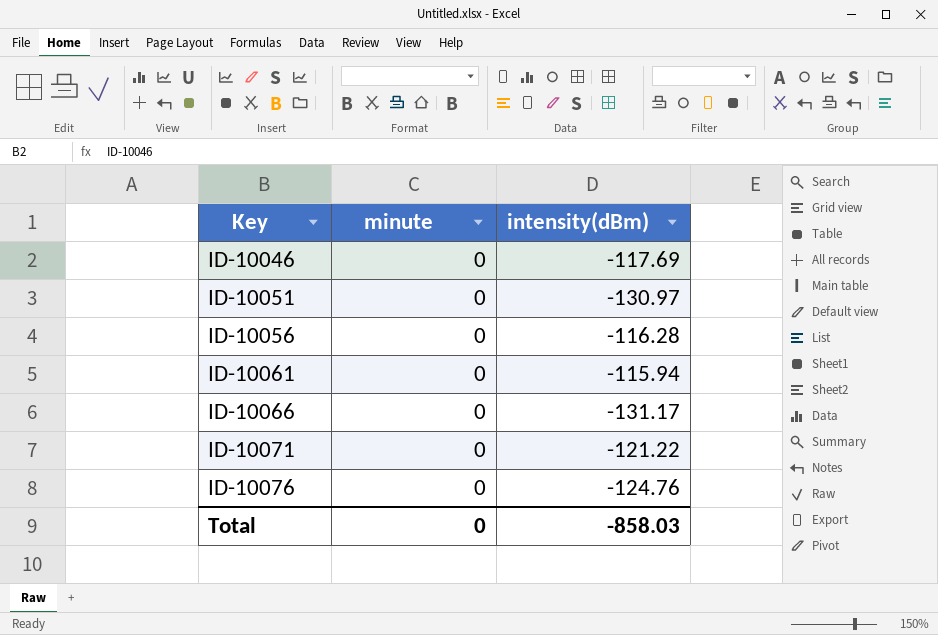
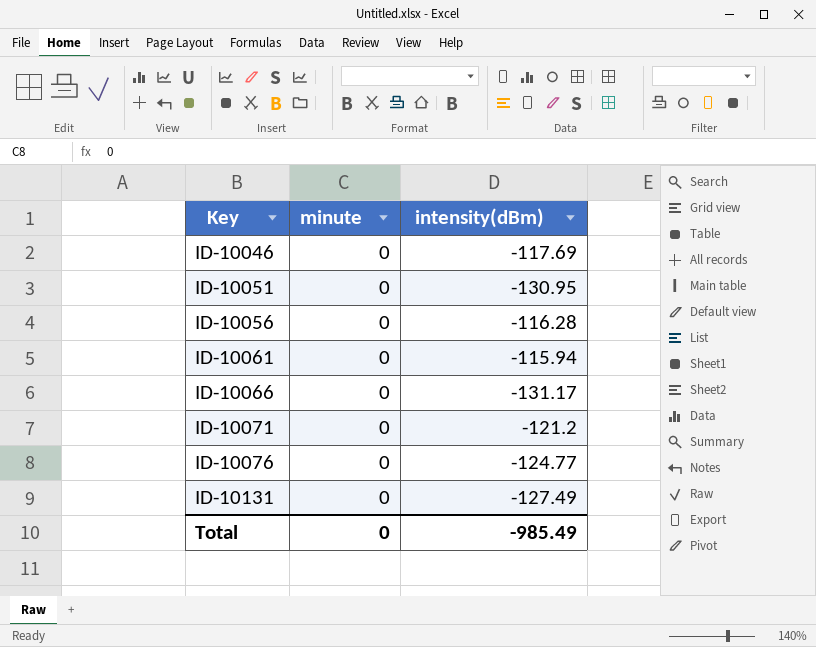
ID-10051 | intensity(dBm): -130.97 -> -130.95
ID-10071 | intensity(dBm): -121.22 -> -121.2
ID-10076 | intensity(dBm): -124.76 -> -124.77
row ID-10131: none -> 0 | -127.49
Total | intensity(dBm): -858.03 -> -985.49

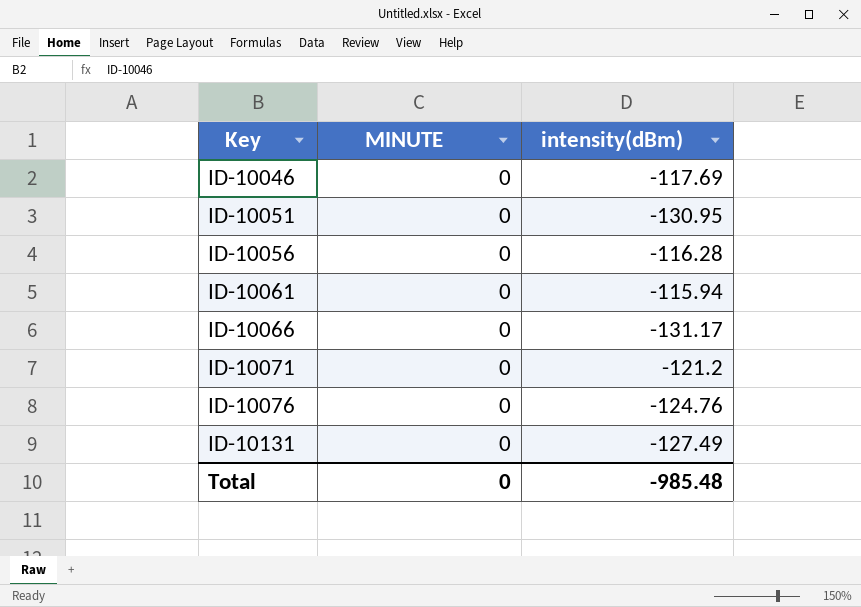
column name: minute -> MINUTE
ID-10076 | intensity(dBm): -124.77 -> -124.76
Total | intensity(dBm): -985.49 -> -985.48

